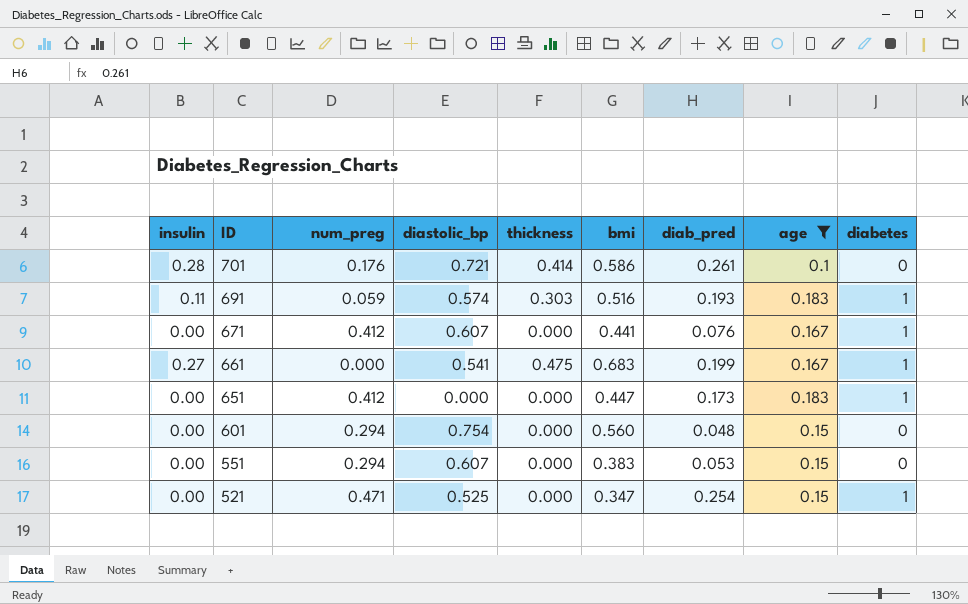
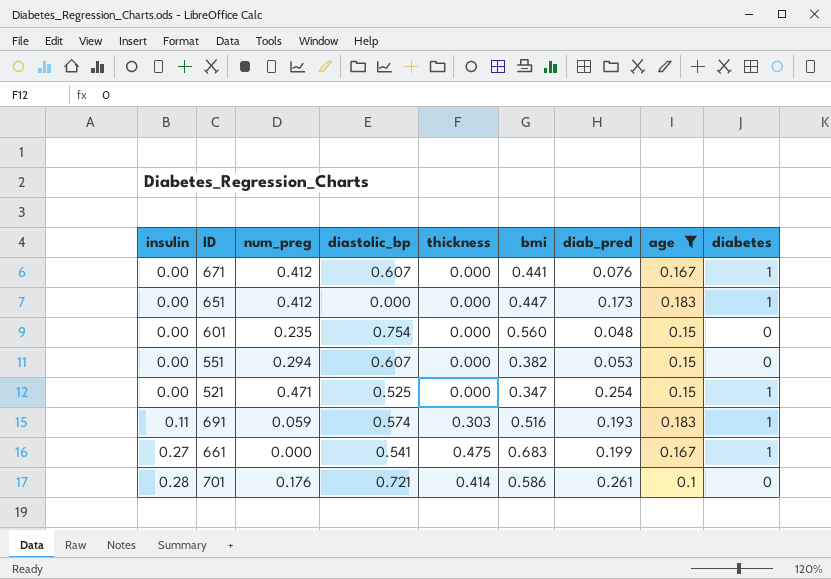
row order: ID descending -> insulin ascending
601 | num_preg: 0.294 -> 0.235
551 | bmi: 0.383 -> 0.382

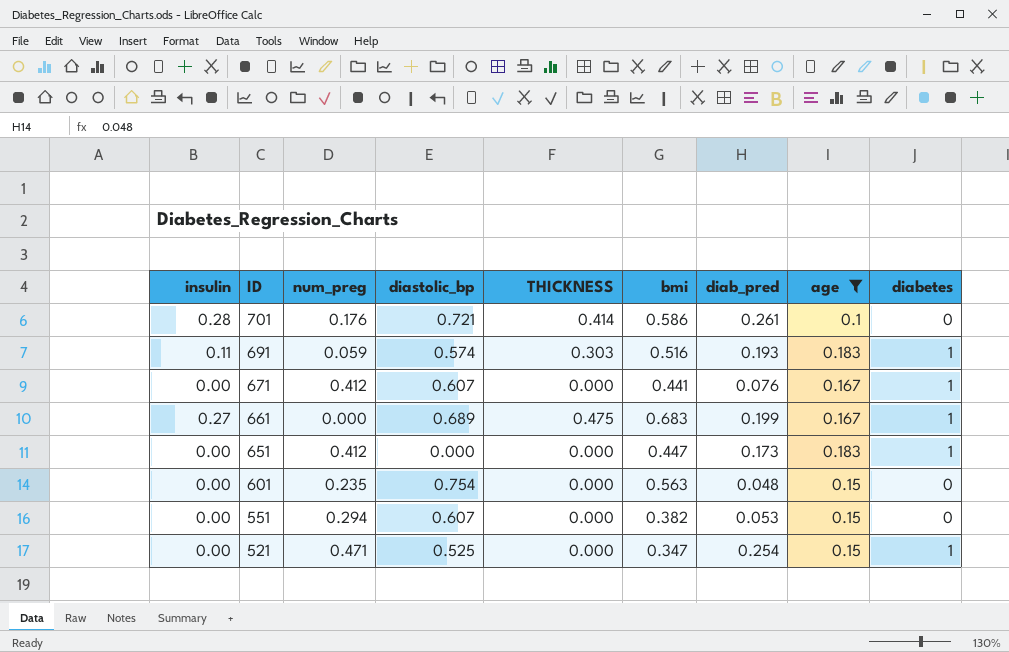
row order: insulin ascending -> ID descending
column name: thickness -> THICKNESS
661 | diastolic_bp: 0.541 -> 0.689
601 | bmi: 0.560 -> 0.563

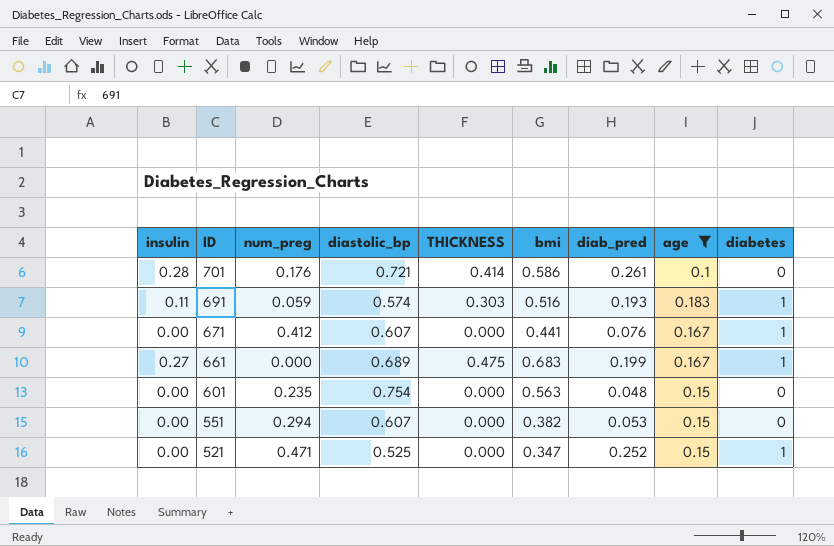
row 651: 0.00 | 0.412 | 0.000 | 0.000 | 0.447 | 0.173 | 0.183 | 1 -> none
521 | diab_pred: 0.254 -> 0.252

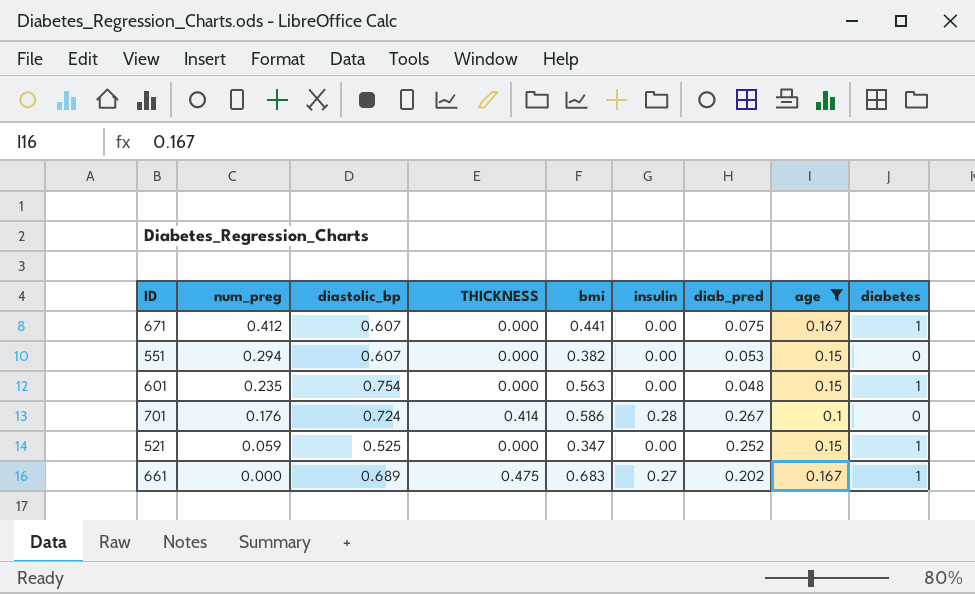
row order: ID descending -> num_preg descending
column insulin | position: 1 -> 6
row 691: 0.11 | 0.059 | 0.574 | 0.303 | 0.516 | 0.193 | 0.183 | 1 -> none
671 | diab_pred: 0.076 -> 0.075
601 | diabetes: 0 -> 1
701 | diastolic_bp: 0.721 -> 0.724
701 | diab_pred: 0.261 -> 0.267
521 | num_preg: 0.471 -> 0.059
661 | diab_pred: 0.199 -> 0.202

